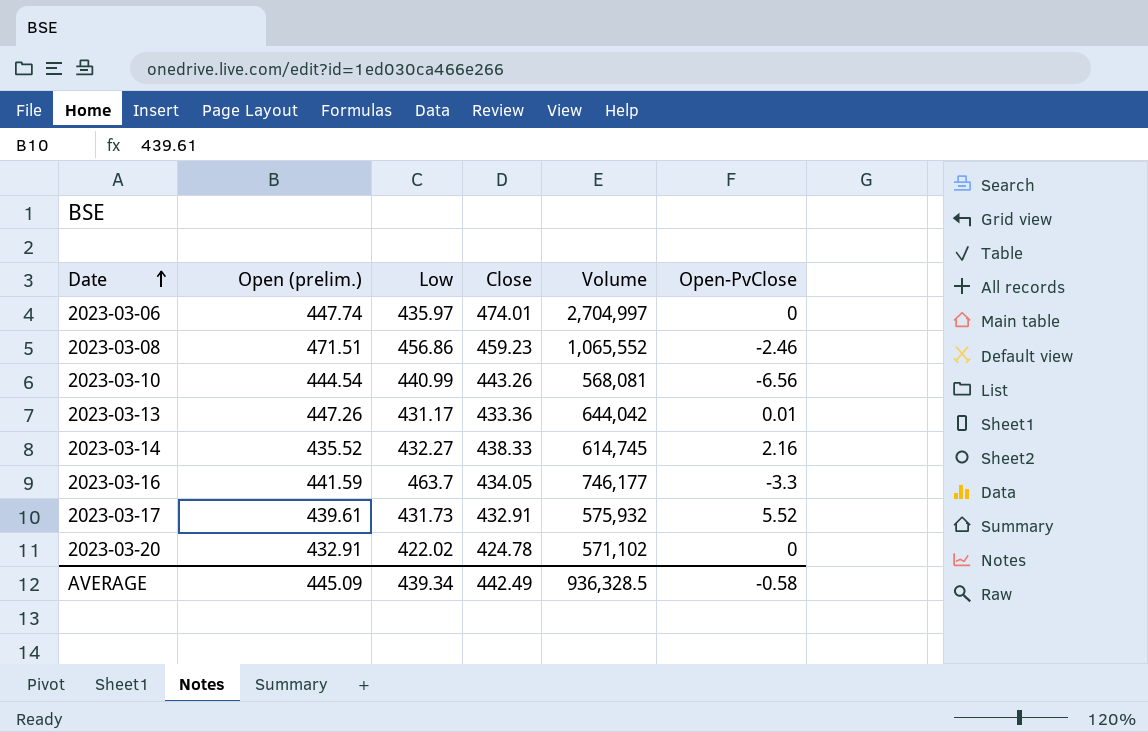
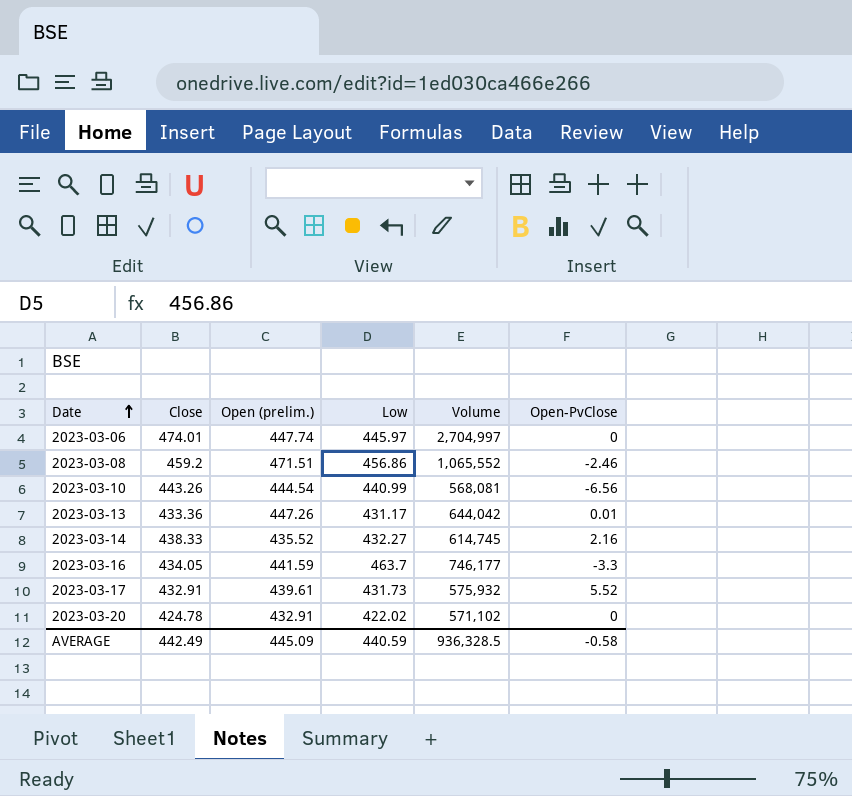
column Close | position: 4 -> 2
2023-03-06 | Low: 435.97 -> 445.97
2023-03-08 | Close: 459.23 -> 459.2
AVERAGE | Low: 439.34 -> 440.59

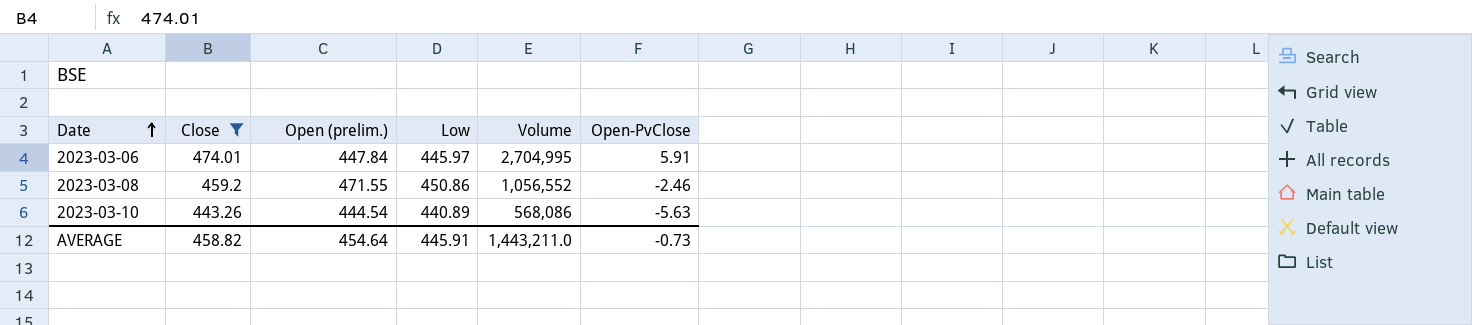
filter: none -> Close >= 443.26
2023-03-06 | Open (prelim.): 447.74 -> 447.84
2023-03-06 | Volume: 2,704,997 -> 2,704,995
2023-03-06 | Open-PvClose: 0 -> 5.91
2023-03-08 | Open (prelim.): 471.51 -> 471.55
2023-03-08 | Low: 456.86 -> 450.86
2023-03-08 | Volume: 1,065,552 -> 1,056,552
2023-03-10 | Low: 440.99 -> 440.89
2023-03-10 | Volume: 568,081 -> 568,086
2023-03-10 | Open-PvClose: -6.56 -> -5.63
AVERAGE | Close: 442.49 -> 458.82
AVERAGE | Open (prelim.): 445.09 -> 454.64
AVERAGE | Low: 440.59 -> 445.91
AVERAGE | Volume: 936,328.5 -> 1,443,211.0
AVERAGE | Open-PvClose: -0.58 -> -0.73

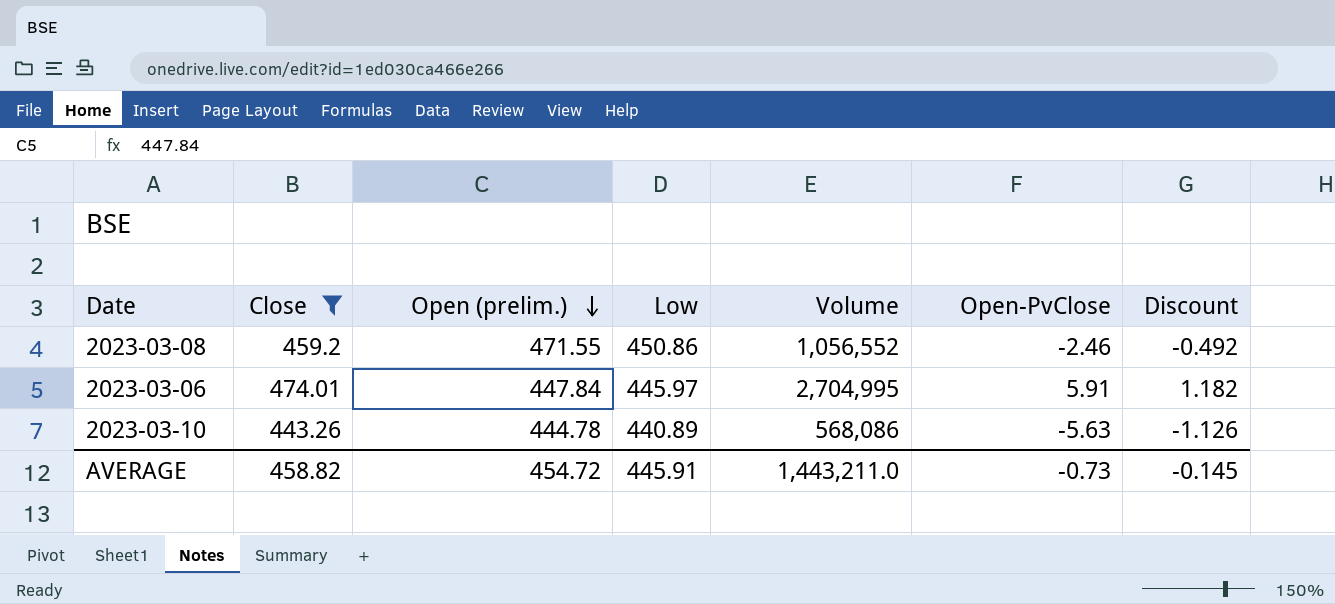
row order: Date ascending -> Open (prelim.) descending
column Discount | formula: none -> [Open-PvClose] * 0.2
2023-03-10 | Open (prelim.): 444.54 -> 444.78
AVERAGE | Open (prelim.): 454.64 -> 454.72

